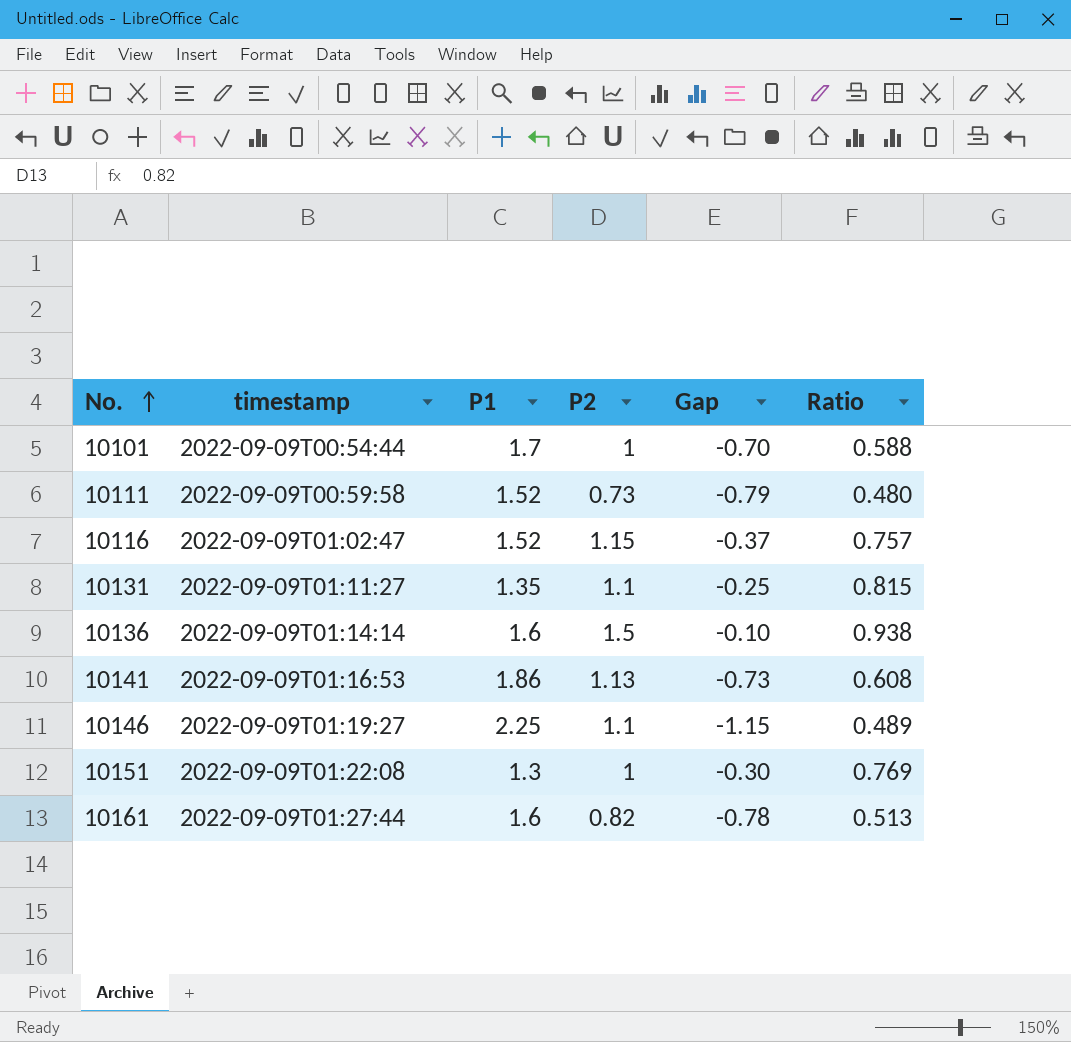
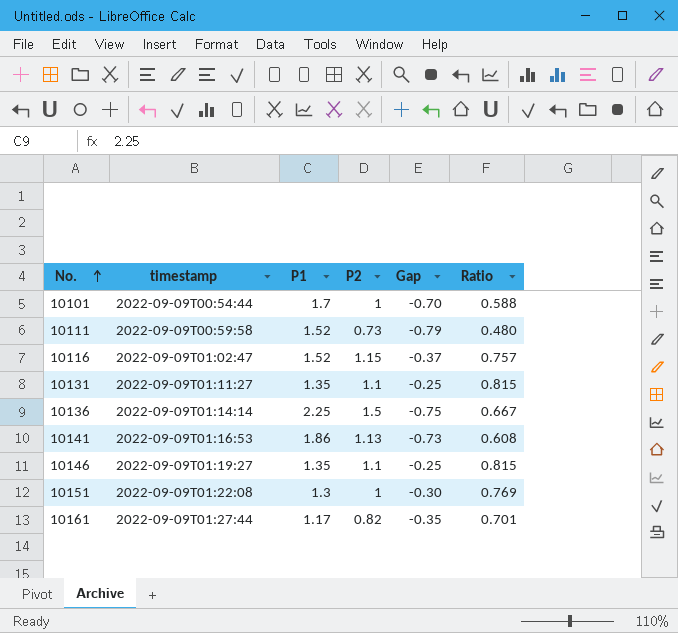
10136 | P1: 1.6 -> 2.25
10136 | Gap: -0.10 -> -0.75
10136 | Ratio: 0.938 -> 0.667
10146 | P1: 2.25 -> 1.35
10146 | Gap: -1.15 -> -0.25
10146 | Ratio: 0.489 -> 0.815
10161 | P1: 1.6 -> 1.17
10161 | Gap: -0.78 -> -0.35
10161 | Ratio: 0.513 -> 0.701

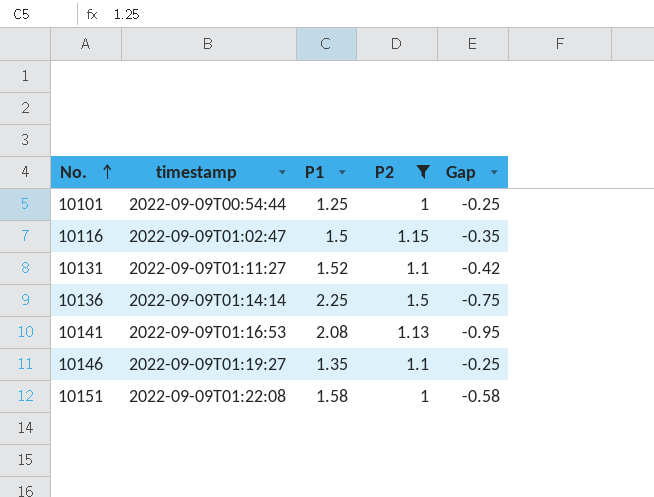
filter: none -> P2 >= 1
column Ratio | formula: [P2] / [P1] -> none
10101 | P1: 1.7 -> 1.25
10101 | Gap: -0.70 -> -0.25
10116 | P1: 1.52 -> 1.5
10116 | Gap: -0.37 -> -0.35
10131 | P1: 1.35 -> 1.52
10131 | Gap: -0.25 -> -0.42
10141 | P1: 1.86 -> 2.08
10141 | Gap: -0.73 -> -0.95
10151 | P1: 1.3 -> 1.58
10151 | Gap: -0.30 -> -0.58

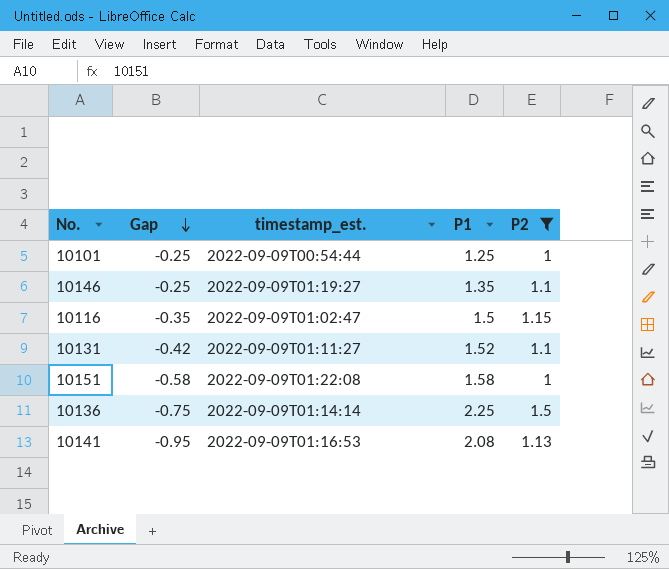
row order: No. ascending -> Gap descending
column Gap | position: 5 -> 2
column name: timestamp -> timestamp_est.

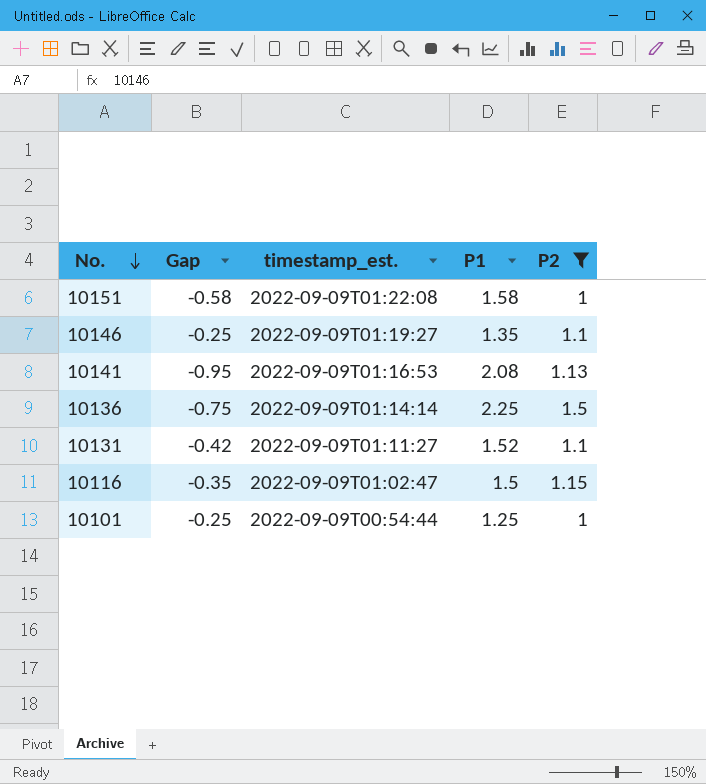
row order: Gap descending -> No. descending

